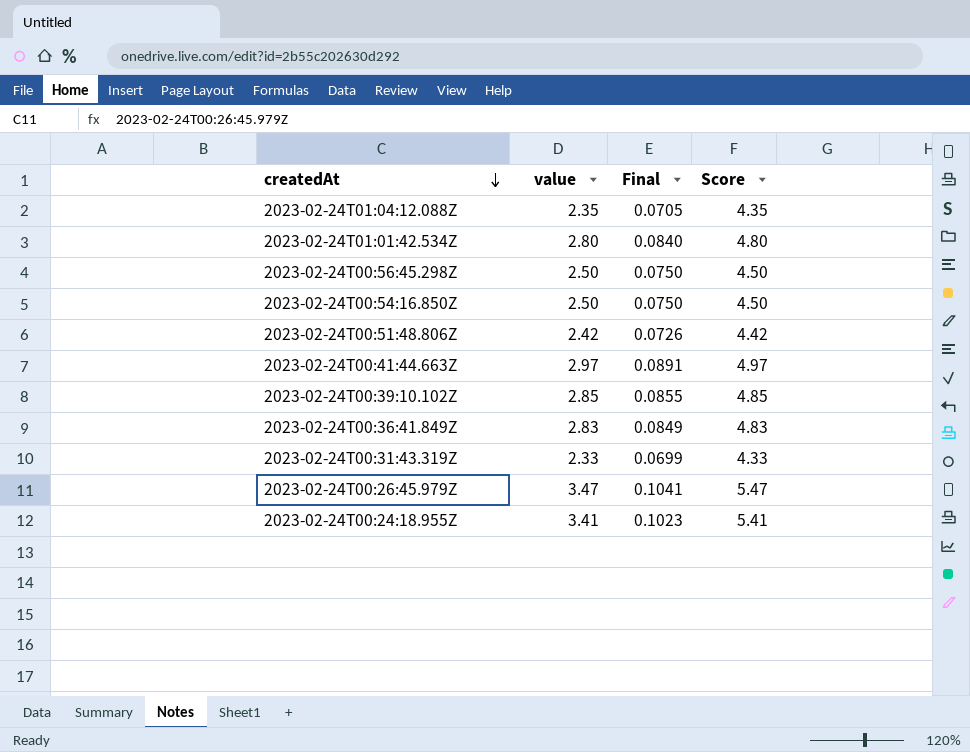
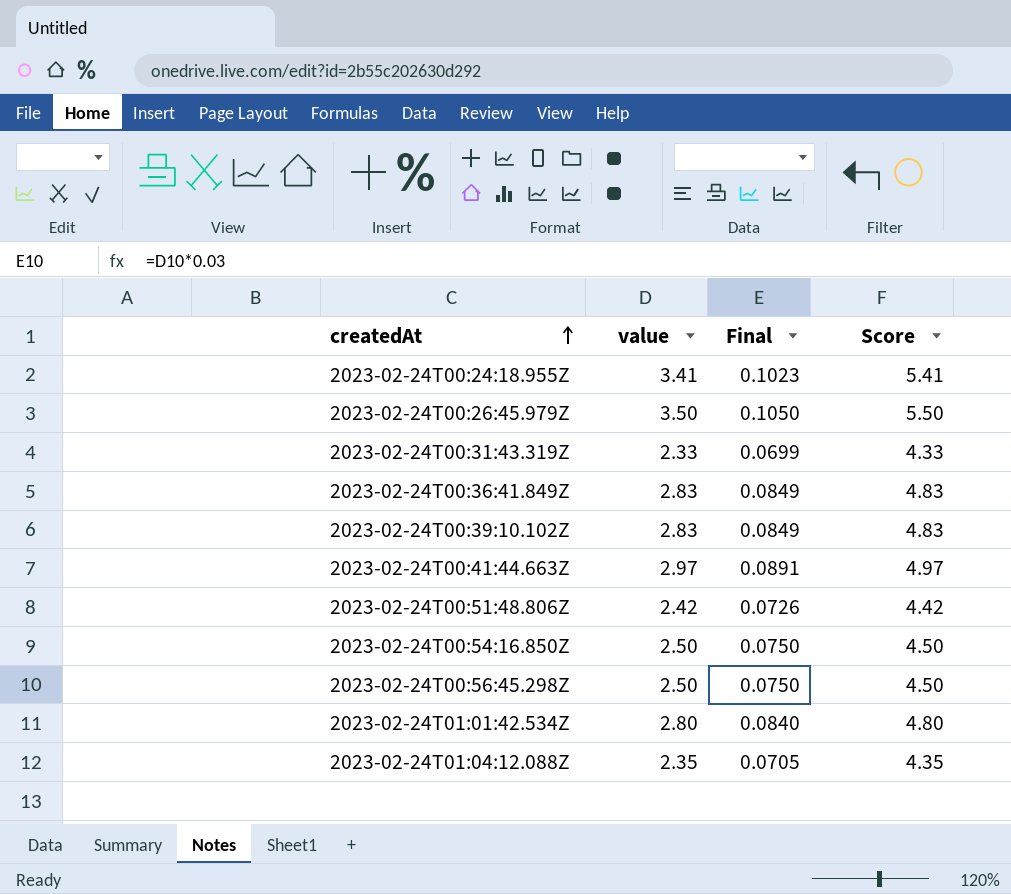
row order: createdAt descending -> createdAt ascending
2023-02-24T00:26:45.979Z | value: 3.47 -> 3.50
2023-02-24T00:26:45.979Z | Final: 0.1041 -> 0.1050
2023-02-24T00:26:45.979Z | Score: 5.47 -> 5.50
2023-02-24T00:39:10.102Z | value: 2.85 -> 2.83
2023-02-24T00:39:10.102Z | Final: 0.0855 -> 0.0849
2023-02-24T00:39:10.102Z | Score: 4.85 -> 4.83

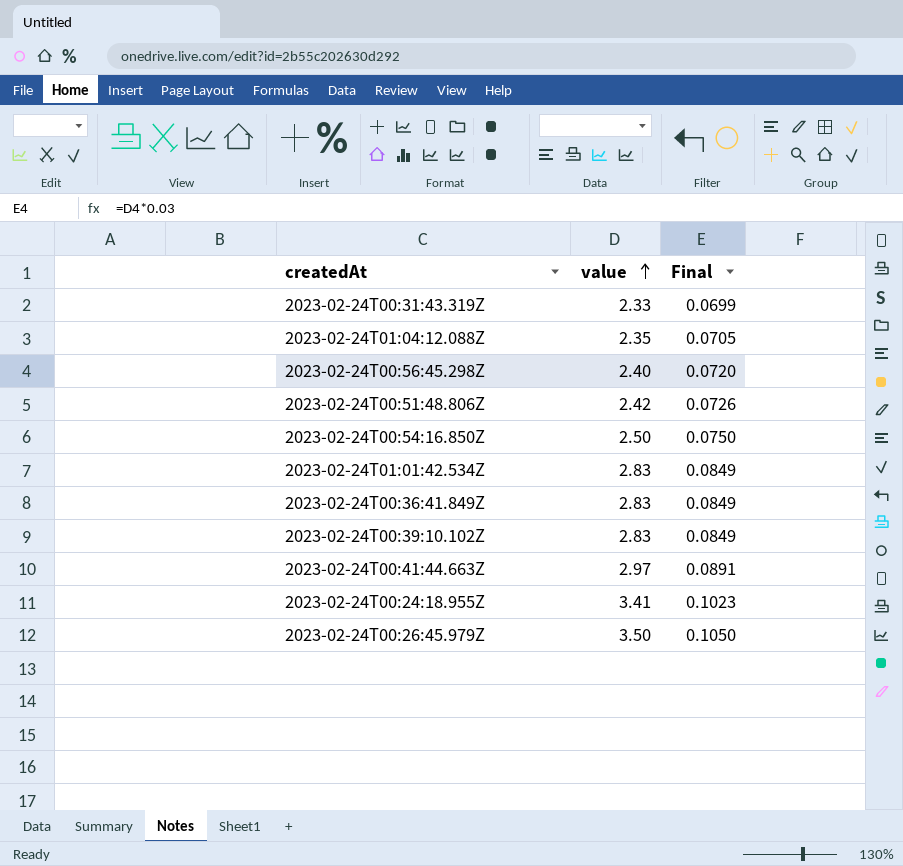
row order: createdAt ascending -> value ascending
column Score | formula: [value] + 2 -> none
2023-02-24T00:56:45.298Z | value: 2.50 -> 2.40
2023-02-24T00:56:45.298Z | Final: 0.0750 -> 0.0720
2023-02-24T01:01:42.534Z | value: 2.80 -> 2.83
2023-02-24T01:01:42.534Z | Final: 0.0840 -> 0.0849

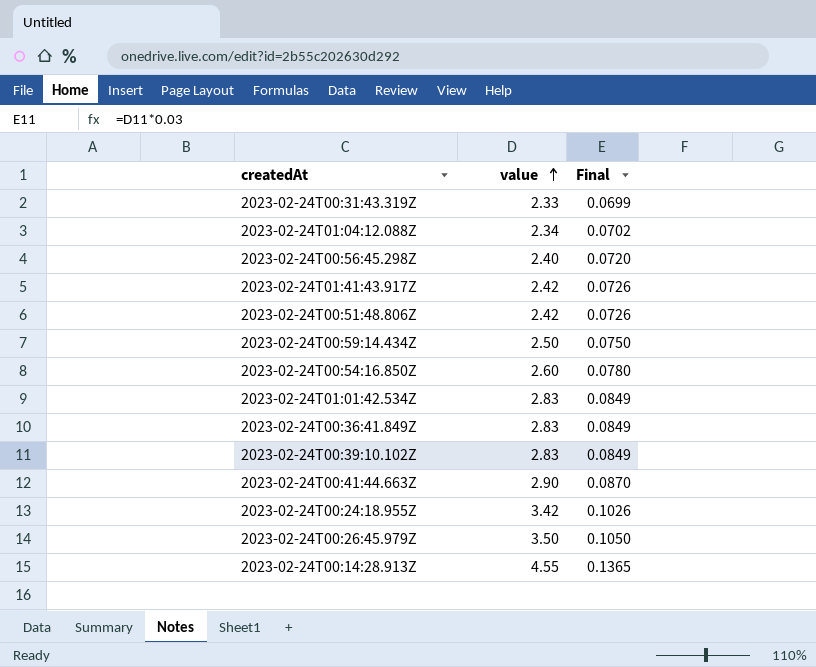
2023-02-24T01:04:12.088Z | value: 2.35 -> 2.34
2023-02-24T01:04:12.088Z | Final: 0.0705 -> 0.0702
row 2023-02-24T01:41:43.917Z: none -> 2.42 | 0.0726
row 2023-02-24T00:59:14.434Z: none -> 2.50 | 0.0750
2023-02-24T00:54:16.850Z | value: 2.50 -> 2.60
2023-02-24T00:54:16.850Z | Final: 0.0750 -> 0.0780
2023-02-24T00:41:44.663Z | value: 2.97 -> 2.90
2023-02-24T00:41:44.663Z | Final: 0.0891 -> 0.0870
2023-02-24T00:24:18.955Z | value: 3.41 -> 3.42
2023-02-24T00:24:18.955Z | Final: 0.1023 -> 0.1026
row 2023-02-24T00:14:28.913Z: none -> 4.55 | 0.1365

